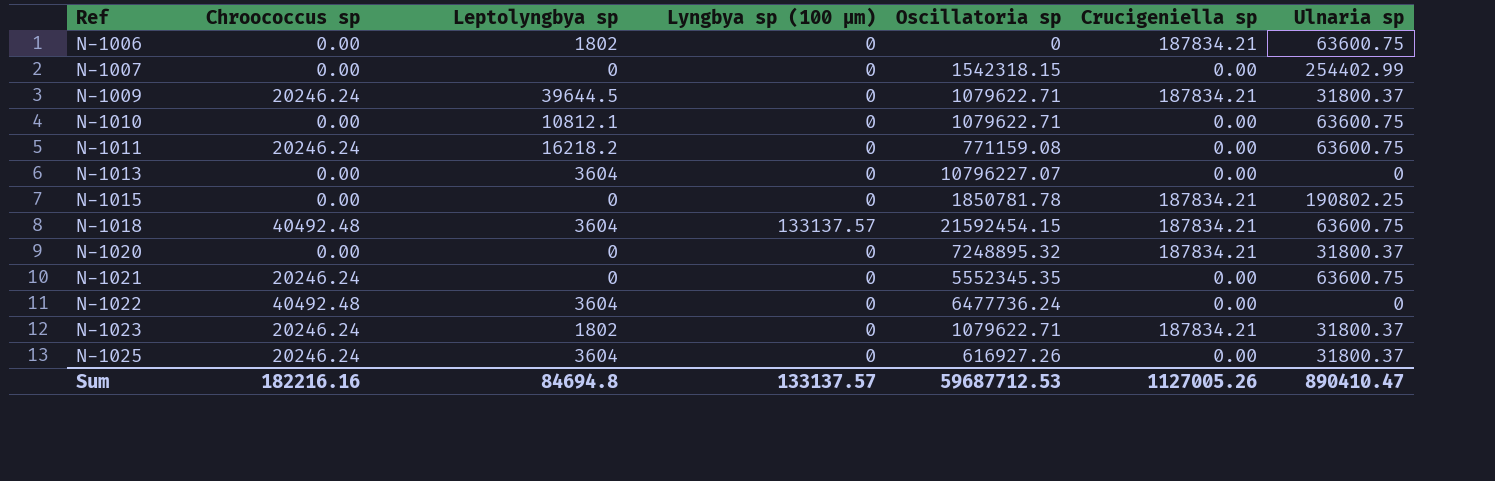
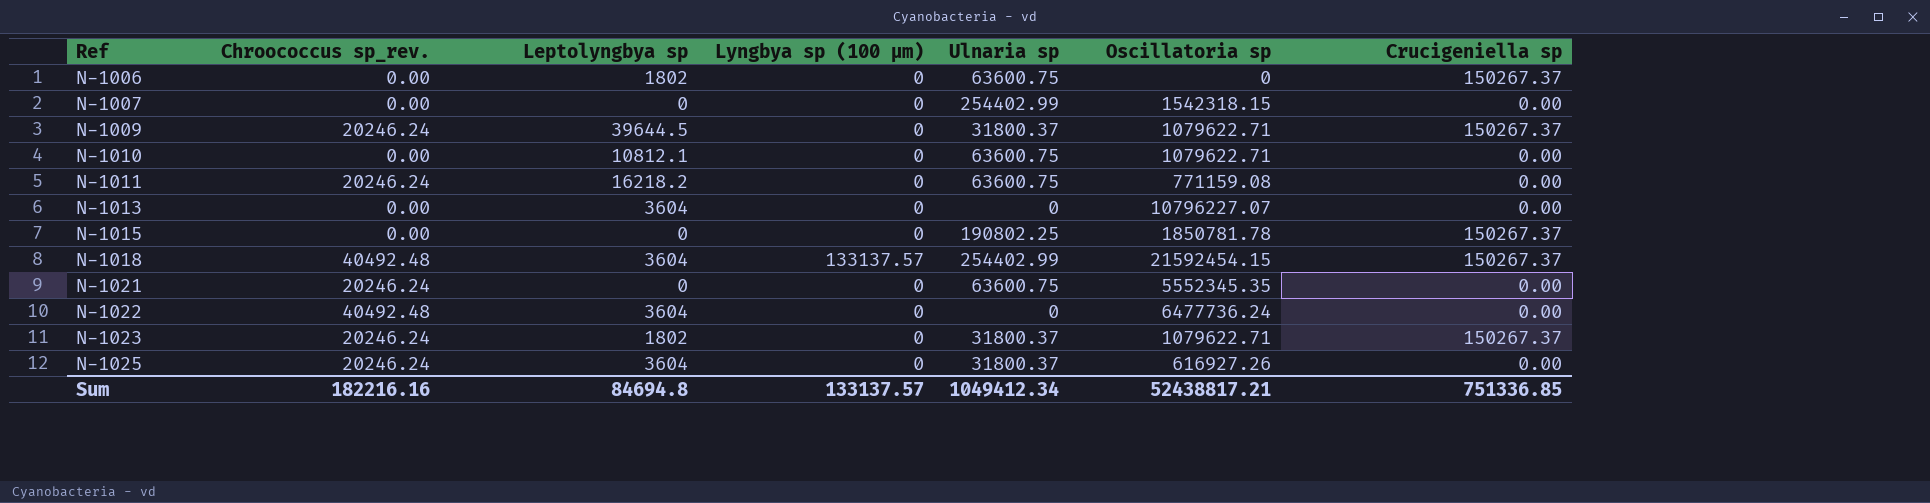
column name: Chroococcus sp -> Chroococcus sp_rev.
column Ulnaria sp | position: 7 -> 5
row N-1020: 0.00 | 0 | 0 | 7248895.32 | 187834.21 | 31800.37 -> none
N-1006 | Crucigeniella sp: 187834.21 -> 150267.37
N-1009 | Crucigeniella sp: 187834.21 -> 150267.37
N-1015 | Crucigeniella sp: 187834.21 -> 150267.37
N-1018 | Ulnaria sp: 63600.75 -> 254402.99
N-1018 | Crucigeniella sp: 187834.21 -> 150267.37
N-1023 | Crucigeniella sp: 187834.21 -> 150267.37
Sum | Ulnaria sp: 890410.47 -> 1049412.34
Sum | Oscillatoria sp: 59687712.53 -> 52438817.21
Sum | Crucigeniella sp: 1127005.26 -> 751336.85

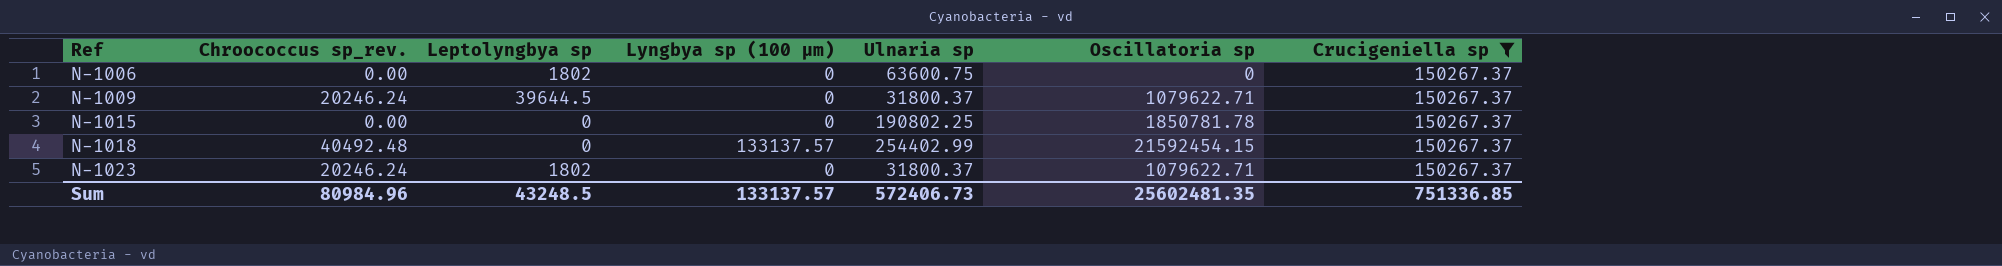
filter: none -> Crucigeniella sp = 150267.37
N-1018 | Leptolyngbya sp: 3604 -> 0
Sum | Chroococcus sp_rev.: 182216.16 -> 80984.96
Sum | Leptolyngbya sp: 84694.8 -> 43248.5
Sum | Ulnaria sp: 1049412.34 -> 572406.73
Sum | Oscillatoria sp: 52438817.21 -> 25602481.35

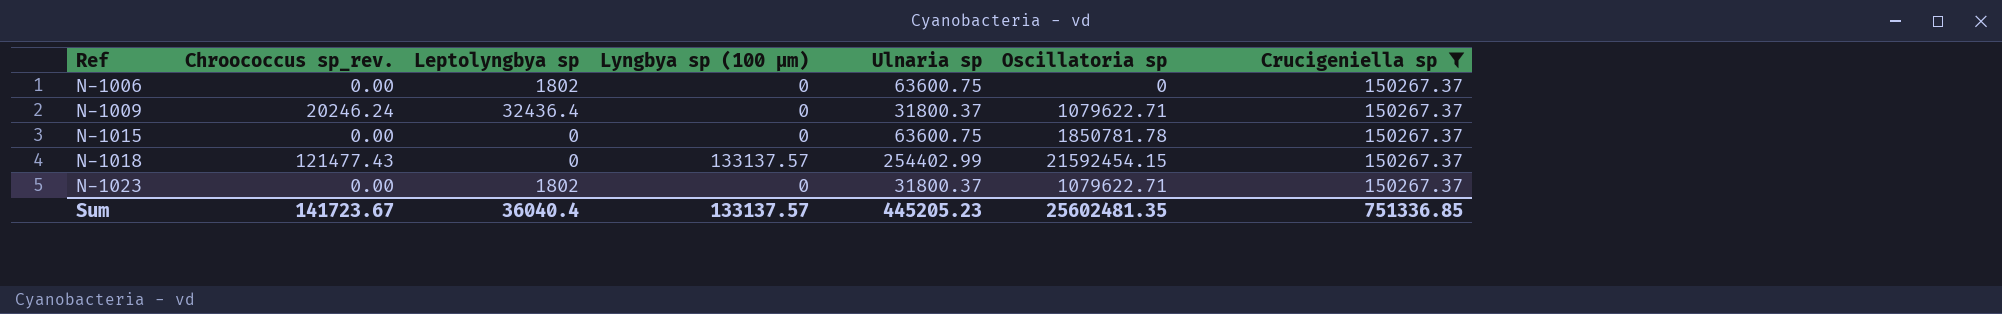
N-1009 | Leptolyngbya sp: 39644.5 -> 32436.4
N-1015 | Ulnaria sp: 190802.25 -> 63600.75
N-1018 | Chroococcus sp_rev.: 40492.48 -> 121477.43
N-1023 | Chroococcus sp_rev.: 20246.24 -> 0.00
Sum | Chroococcus sp_rev.: 80984.96 -> 141723.67
Sum | Leptolyngbya sp: 43248.5 -> 36040.4
Sum | Ulnaria sp: 572406.73 -> 445205.23

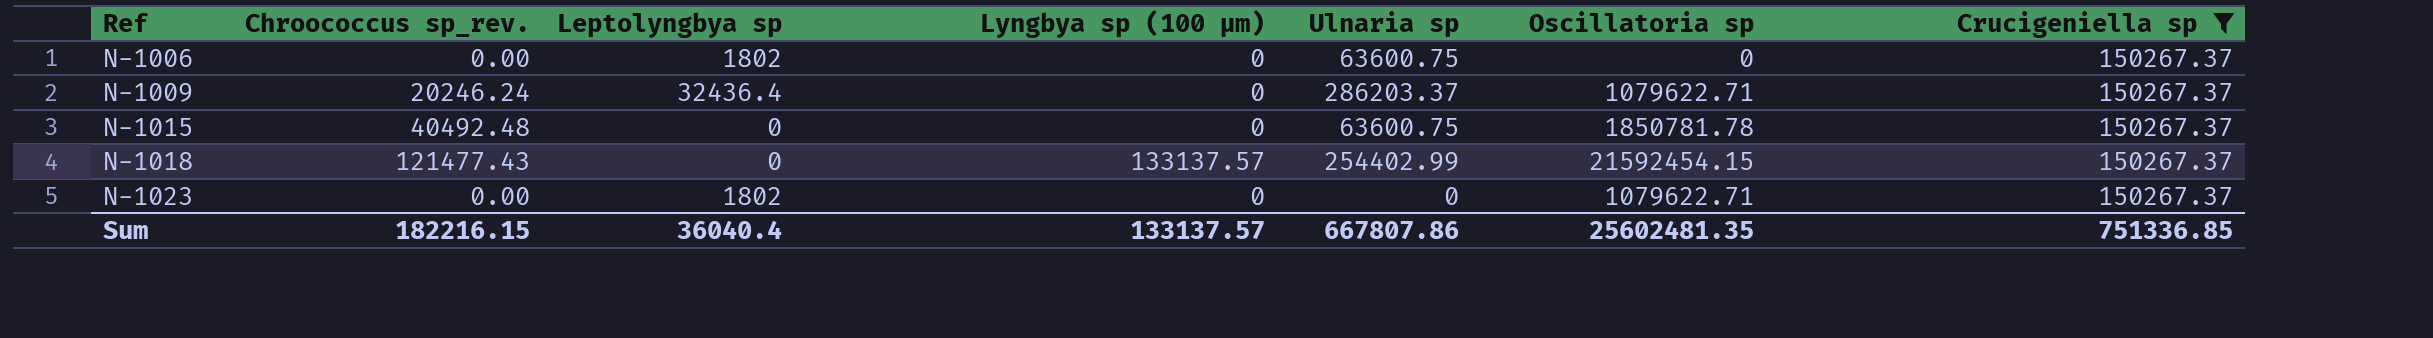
N-1009 | Ulnaria sp: 31800.37 -> 286203.37
N-1015 | Chroococcus sp_rev.: 0.00 -> 40492.48
N-1023 | Ulnaria sp: 31800.37 -> 0
Sum | Chroococcus sp_rev.: 141723.67 -> 182216.15
Sum | Ulnaria sp: 445205.23 -> 667807.86

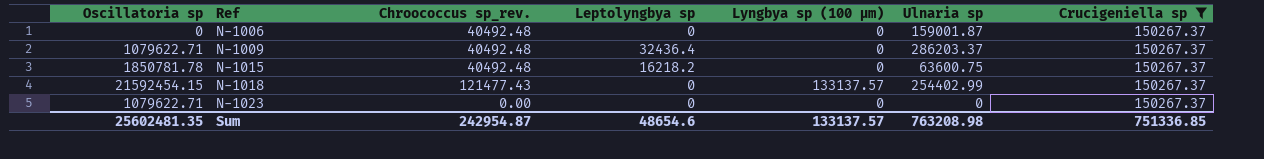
column Oscillatoria sp | position: 6 -> 1
N-1006 | Chroococcus sp_rev.: 0.00 -> 40492.48
N-1006 | Leptolyngbya sp: 1802 -> 0
N-1006 | Ulnaria sp: 63600.75 -> 159001.87
N-1009 | Chroococcus sp_rev.: 20246.24 -> 40492.48
N-1015 | Leptolyngbya sp: 0 -> 16218.2
N-1023 | Leptolyngbya sp: 1802 -> 0
Sum | Chroococcus sp_rev.: 182216.15 -> 242954.87
Sum | Leptolyngbya sp: 36040.4 -> 48654.6
Sum | Ulnaria sp: 667807.86 -> 763208.98

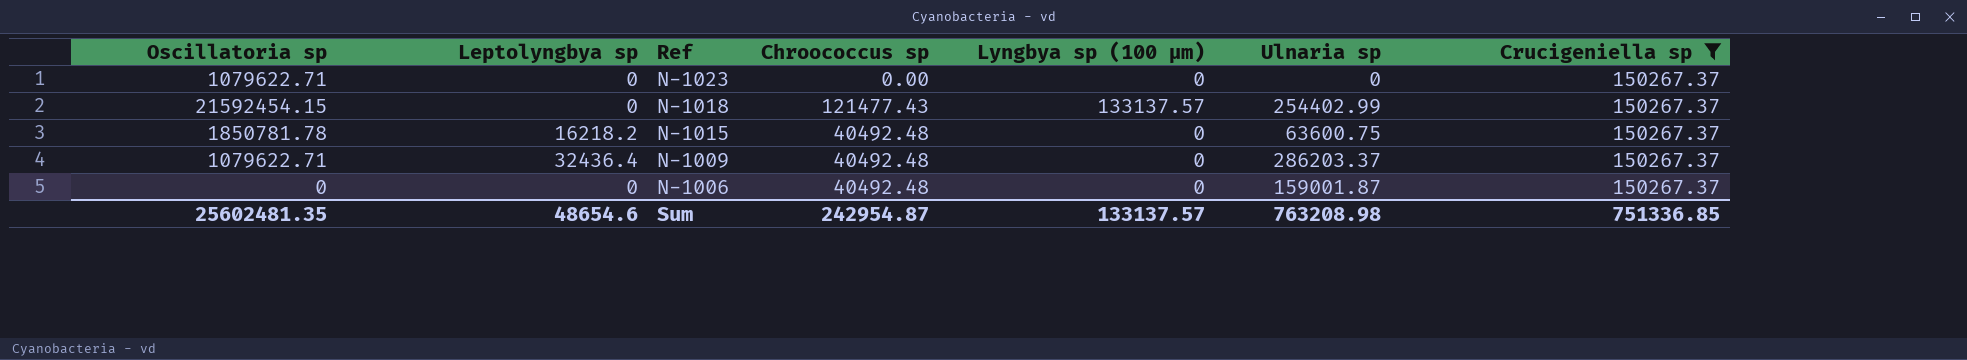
row order: Ref ascending -> Ref descending
column Leptolyngbya sp | position: 4 -> 2
column name: Chroococcus sp_rev. -> Chroococcus sp

